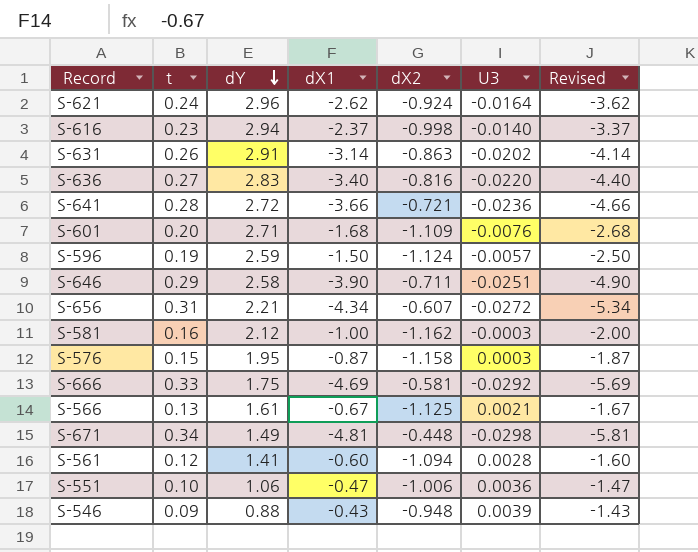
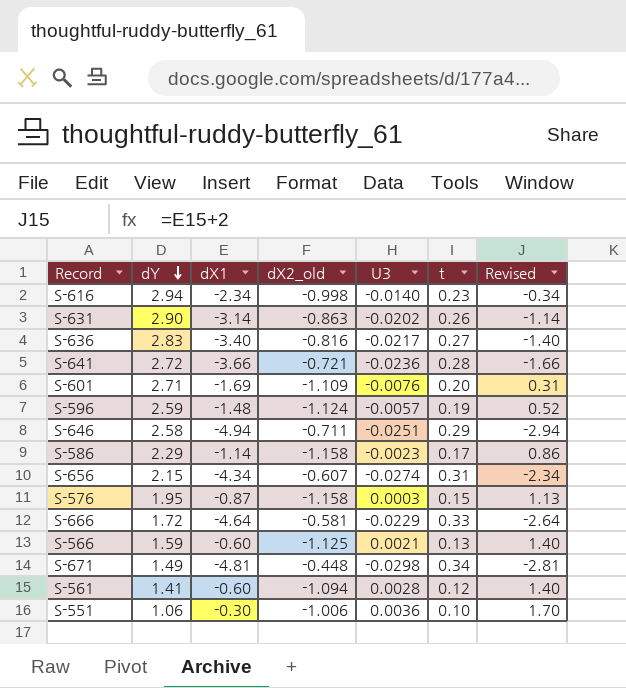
column name: dX2 -> dX2_old
column t | position: 2 -> 6
column Revised | formula: [dX1] - 1 -> [dX1] + 2
row S-621: 0.24 | 2.96 | -2.62 | -0.924 | -0.0164 | -3.62 -> none
row S-581: 0.16 | 2.12 | -1.00 | -1.162 | -0.0003 | -2.00 -> none
row S-546: 0.09 | 0.88 | -0.43 | -0.948 | 0.0039 | -1.43 -> none
S-616 | dX1: -2.37 -> -2.34
S-631 | dY: 2.91 -> 2.90
S-636 | U3: -0.0220 -> -0.0217
S-601 | dX1: -1.68 -> -1.69
S-596 | dX1: -1.50 -> -1.48
S-646 | dX1: -3.90 -> -4.94
row S-586: none -> 2.29 | -1.14 | -1.158 | -0.0023 | 0.17 | 0.86
S-656 | dY: 2.21 -> 2.15
S-656 | U3: -0.0272 -> -0.0274
S-666 | dY: 1.75 -> 1.72
S-666 | dX1: -4.69 -> -4.64
S-666 | U3: -0.0292 -> -0.0229
S-566 | dY: 1.61 -> 1.59
S-566 | dX1: -0.67 -> -0.60
S-551 | dX1: -0.47 -> -0.30

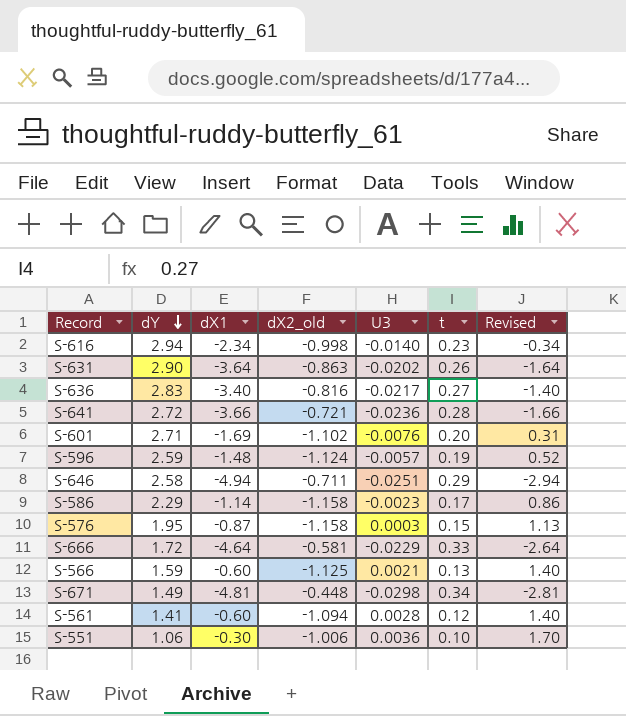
row S-656: 2.15 | -4.34 | -0.607 | -0.0274 | 0.31 | -2.34 -> none
S-631 | dX1: -3.14 -> -3.64
S-631 | Revised: -1.14 -> -1.64
S-601 | dX2_old: -1.109 -> -1.102

